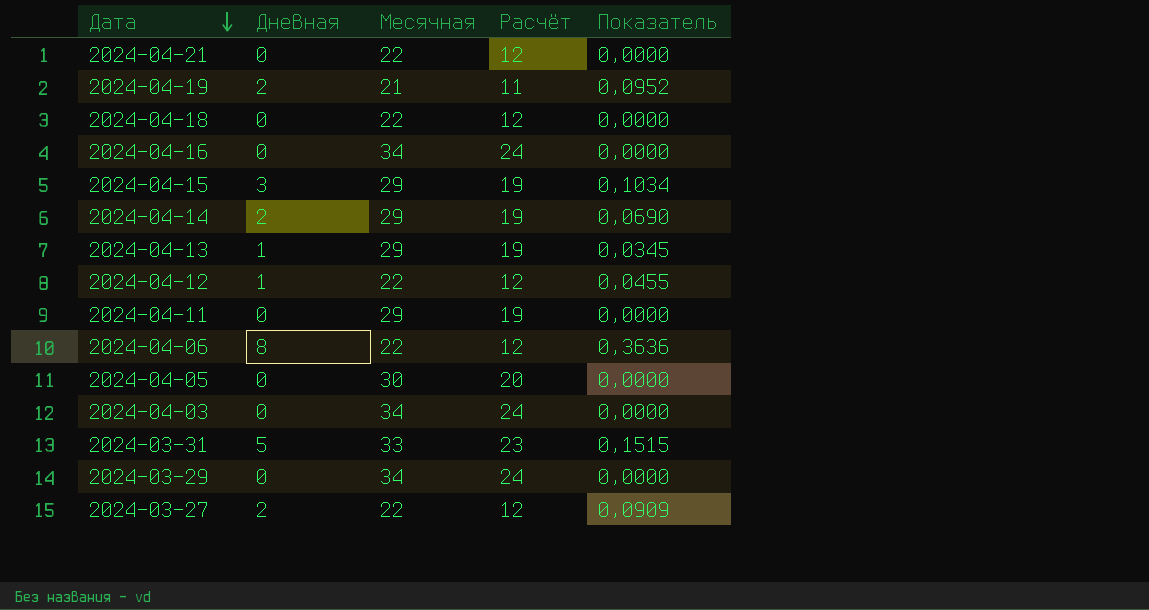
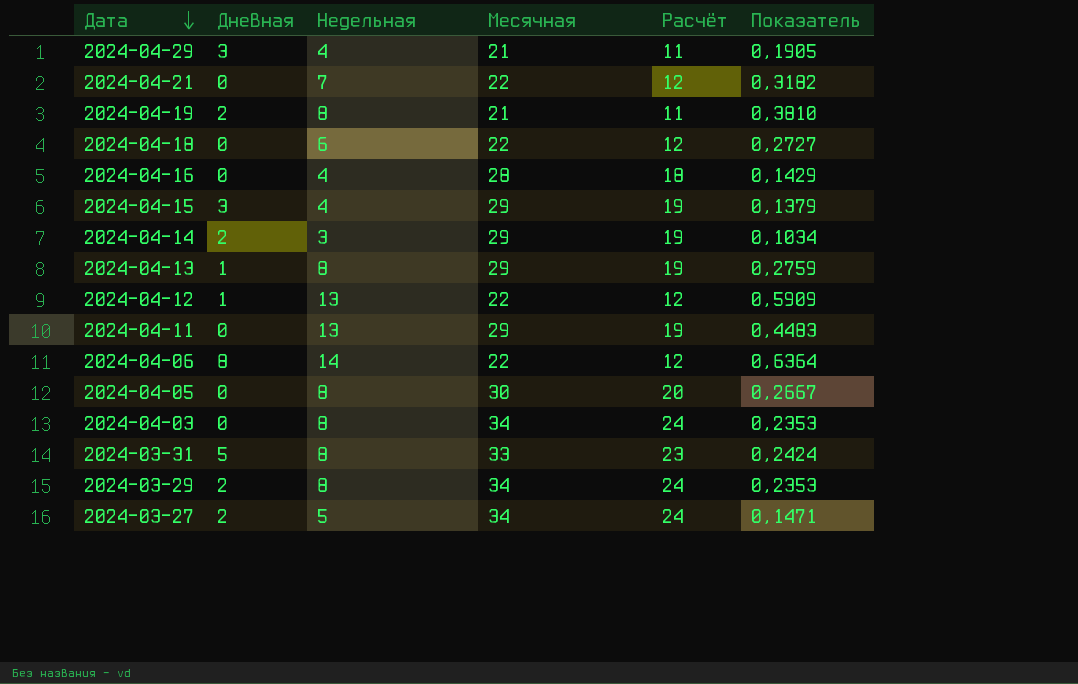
column Недельная | position: none -> 3
column Показатель | formula: [Дневная] / [Месячная] -> [Недельная] / [Месячная]
row 2024-04-29: none -> 3 | 4 | 21 | 11 | 0,1905
2024-04-16 | Месячная: 34 -> 28
2024-04-16 | Расчёт: 24 -> 18
2024-03-29 | Дневная: 0 -> 2
2024-03-27 | Месячная: 22 -> 34
2024-03-27 | Расчёт: 12 -> 24

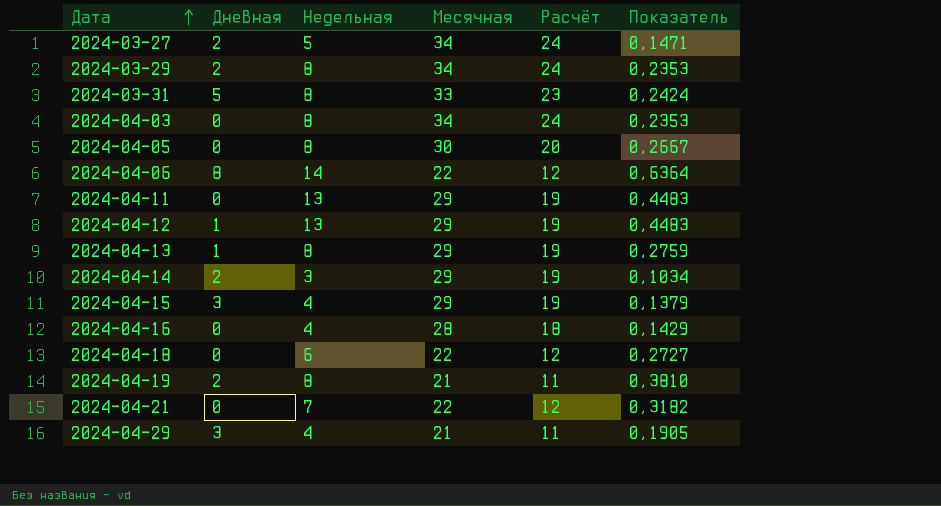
row order: Дата descending -> Дата ascending
2024-04-12 | Месячная: 22 -> 29
2024-04-12 | Расчёт: 12 -> 19
2024-04-12 | Показатель: 0,5909 -> 0,4483

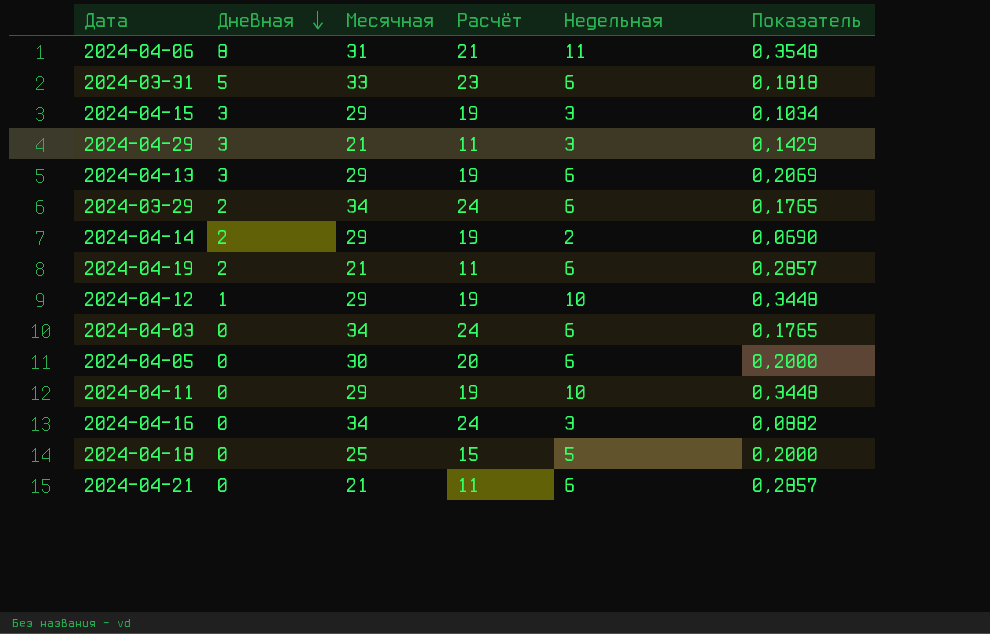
row order: Дата ascending -> Дневная descending
column Недельная | position: 3 -> 5
row 2024-03-27: 2 | 5 | 34 | 24 | 0,1471 -> none
2024-04-06 | Месячная: 22 -> 31
2024-04-06 | Расчёт: 12 -> 21
2024-04-06 | Недельная: 14 -> 11
2024-04-06 | Показатель: 0,6364 -> 0,3548
2024-03-31 | Недельная: 8 -> 6
2024-03-31 | Показатель: 0,2424 -> 0,1818
2024-04-15 | Недельная: 4 -> 3
2024-04-15 | Показатель: 0,1379 -> 0,1034
2024-04-29 | Недельная: 4 -> 3
2024-04-29 | Показатель: 0,1905 -> 0,1429
2024-04-13 | Дневная: 1 -> 3
2024-04-13 | Недельная: 8 -> 6
2024-04-13 | Показатель: 0,2759 -> 0,2069
2024-03-29 | Недельная: 8 -> 6
2024-03-29 | Показатель: 0,2353 -> 0,1765
2024-04-14 | Недельная: 3 -> 2
2024-04-14 | Показатель: 0,1034 -> 0,0690
2024-04-19 | Недельная: 8 -> 6
2024-04-19 | Показатель: 0,3810 -> 0,2857
2024-04-12 | Недельная: 13 -> 10
2024-04-12 | Показатель: 0,4483 -> 0,3448
2024-04-03 | Недельная: 8 -> 6
2024-04-03 | Показатель: 0,2353 -> 0,1765
2024-04-05 | Недельная: 8 -> 6
2024-04-05 | Показатель: 0,2667 -> 0,2000
2024-04-11 | Недельная: 13 -> 10
2024-04-11 | Показатель: 0,4483 -> 0,3448
2024-04-16 | Месячная: 28 -> 34
2024-04-16 | Расчёт: 18 -> 24
2024-04-16 | Недельная: 4 -> 3
2024-04-16 | Показатель: 0,1429 -> 0,0882
2024-04-18 | Месячная: 22 -> 25
2024-04-18 | Расчёт: 12 -> 15
2024-04-18 | Недельная: 6 -> 5
2024-04-18 | Показатель: 0,2727 -> 0,2000
2024-04-21 | Месячная: 22 -> 21
2024-04-21 | Расчёт: 12 -> 11
2024-04-21 | Недельная: 7 -> 6
2024-04-21 | Показатель: 0,3182 -> 0,2857

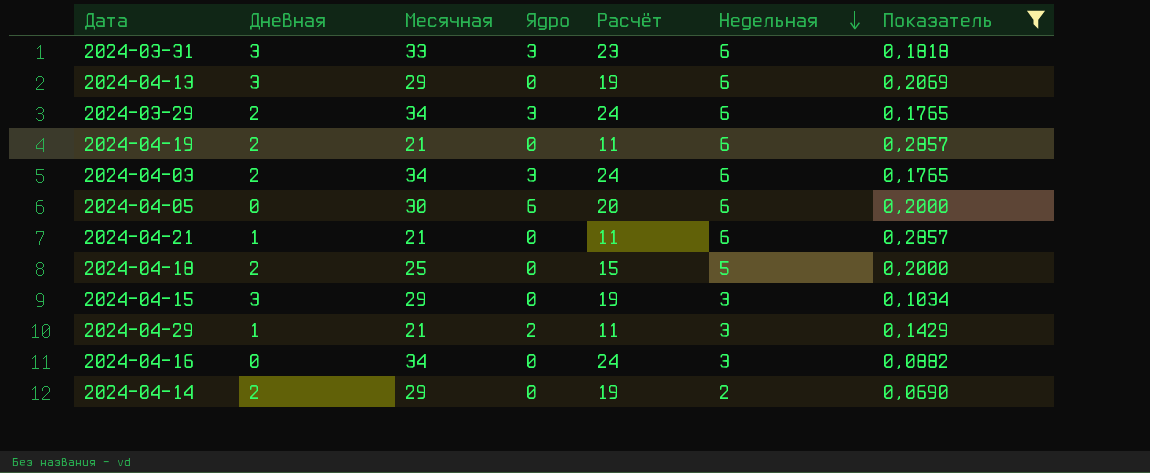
filter: none -> Показатель <= 0,2857
row order: Дневная descending -> Недельная descending
column Ядро | position: none -> 4
2024-03-31 | Дневная: 5 -> 3
2024-04-03 | Дневная: 0 -> 2
2024-04-21 | Дневная: 0 -> 1
2024-04-18 | Дневная: 0 -> 2
2024-04-29 | Дневная: 3 -> 1

